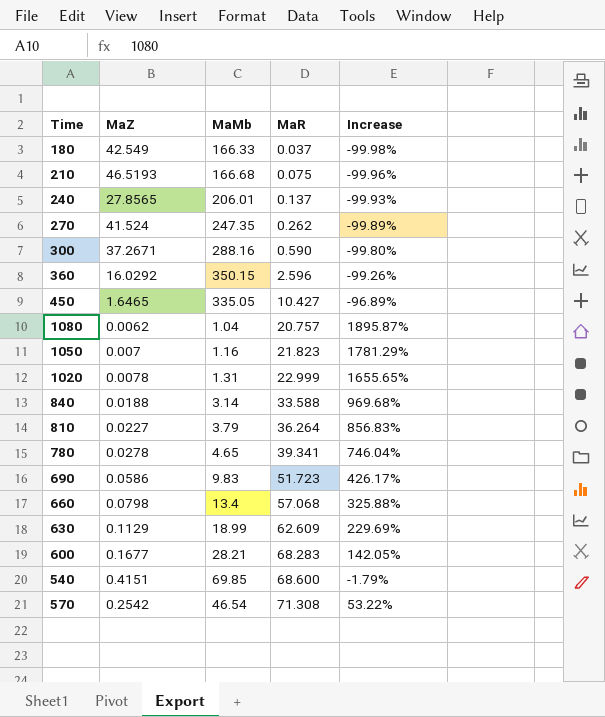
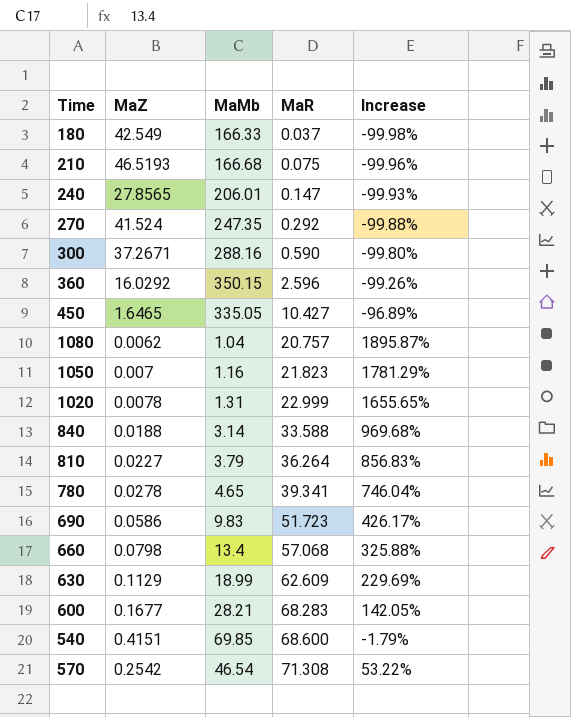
240 | MaR: 0.137 -> 0.147
270 | MaR: 0.262 -> 0.292
270 | Increase: -99.89% -> -99.88%

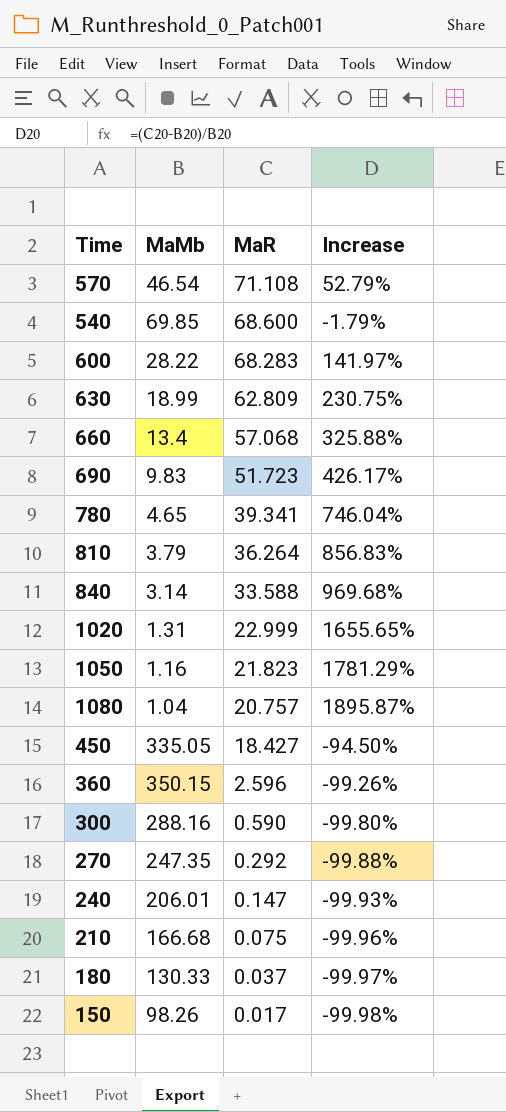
row order: MaR ascending -> MaR descending
column MaZ | position: 2 -> none
570 | MaR: 71.308 -> 71.108
570 | Increase: 53.22% -> 52.79%
600 | MaMb: 28.21 -> 28.22
600 | Increase: 142.05% -> 141.97%
630 | MaR: 62.609 -> 62.809
630 | Increase: 229.69% -> 230.75%
450 | MaR: 10.427 -> 18.427
450 | Increase: -96.89% -> -94.50%
180 | MaMb: 166.33 -> 130.33
180 | Increase: -99.98% -> -99.97%
row 150: none -> 98.26 | 0.017 | -99.98%

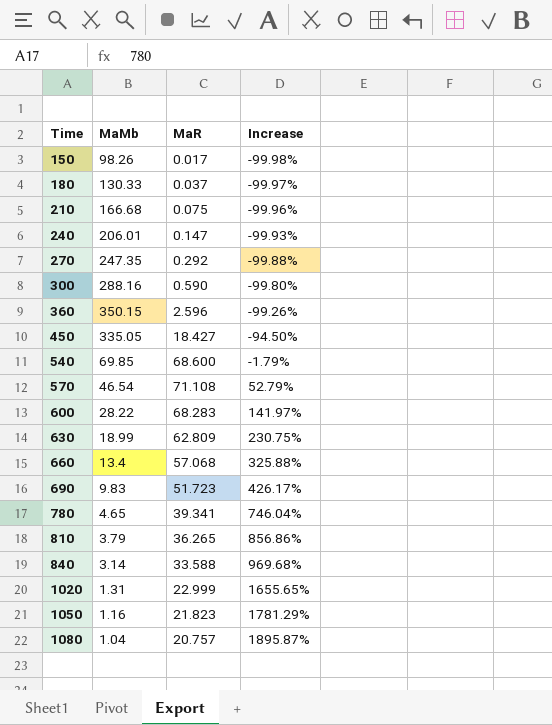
row order: MaR descending -> Time ascending
810 | MaR: 36.264 -> 36.265
810 | Increase: 856.83% -> 856.86%

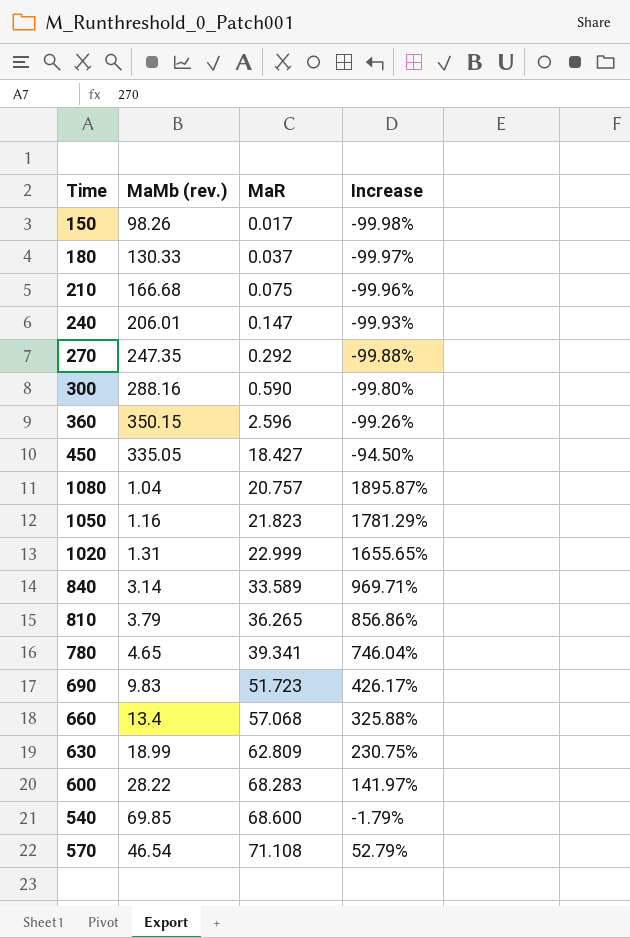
row order: Time ascending -> MaR ascending
column name: MaMb -> MaMb (rev.)
840 | MaR: 33.588 -> 33.589
840 | Increase: 969.68% -> 969.71%

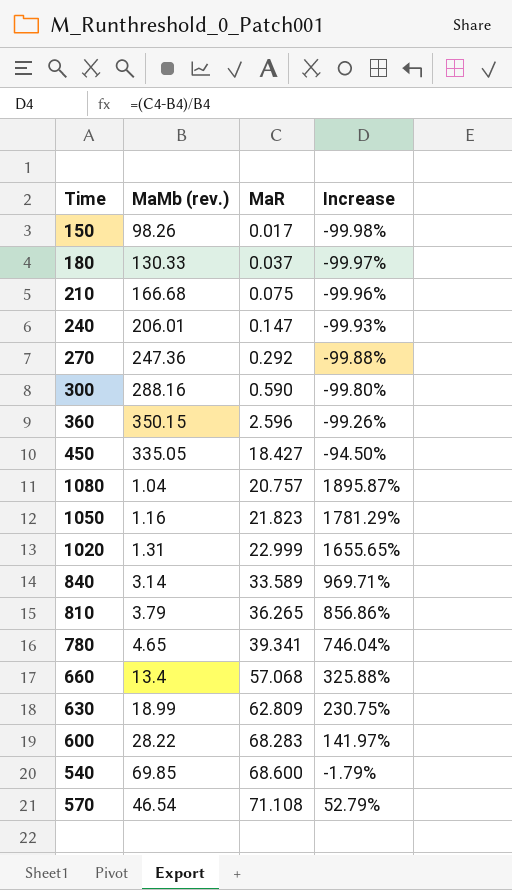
row 690: 9.83 | 51.723 | 426.17% -> none
270 | MaMb (rev.): 247.35 -> 247.36

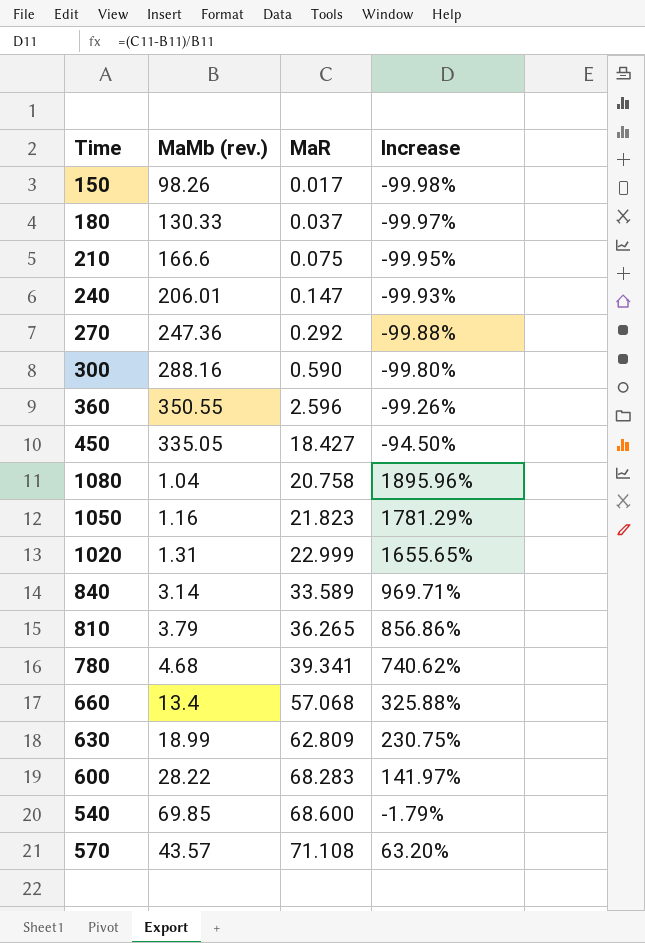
210 | MaMb (rev.): 166.68 -> 166.6
210 | Increase: -99.96% -> -99.95%
360 | MaMb (rev.): 350.15 -> 350.55
1080 | MaR: 20.757 -> 20.758
1080 | Increase: 1895.87% -> 1895.96%
780 | MaMb (rev.): 4.65 -> 4.68
780 | Increase: 746.04% -> 740.62%
570 | MaMb (rev.): 46.54 -> 43.57
570 | Increase: 52.79% -> 63.20%

